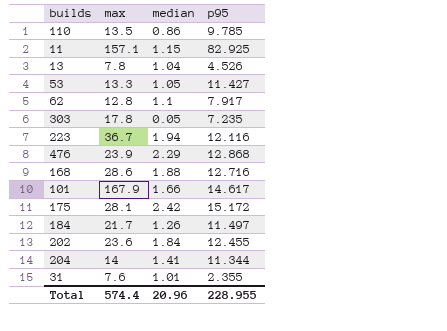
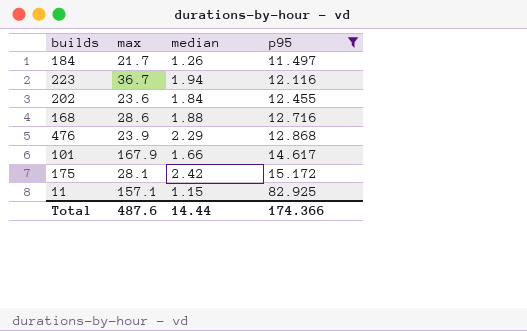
filter: none -> p95 >= 11.497
row order: none -> p95 ascending
Total | max: 574.4 -> 487.6
Total | median: 20.96 -> 14.44
Total | p95: 228.955 -> 174.366

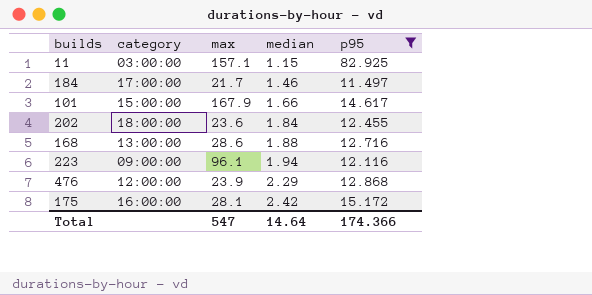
row order: p95 ascending -> median ascending
column category | position: none -> 2
184 | median: 1.26 -> 1.46
223 | max: 36.7 -> 96.1
Total | max: 487.6 -> 547
Total | median: 14.44 -> 14.64

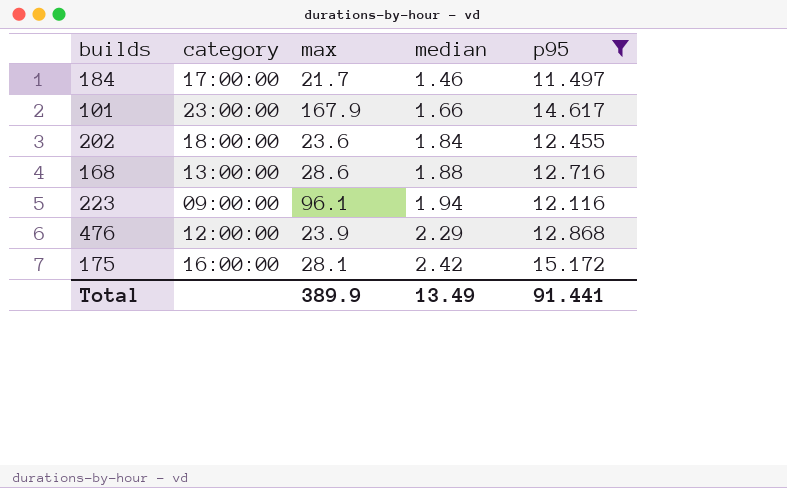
row 11: 03:00:00 | 157.1 | 1.15 | 82.925 -> none
101 | category: 15:00:00 -> 23:00:00
Total | max: 547 -> 389.9
Total | median: 14.64 -> 13.49
Total | p95: 174.366 -> 91.441

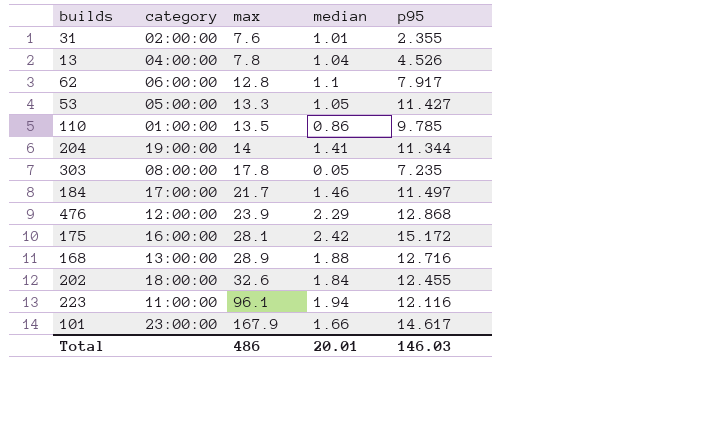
filter: p95 >= 11.497 -> none
row order: median ascending -> max ascending
168 | max: 28.6 -> 28.9
202 | max: 23.6 -> 32.6
223 | category: 09:00:00 -> 11:00:00
Total | max: 389.9 -> 486
Total | median: 13.49 -> 20.01
Total | p95: 91.441 -> 146.03

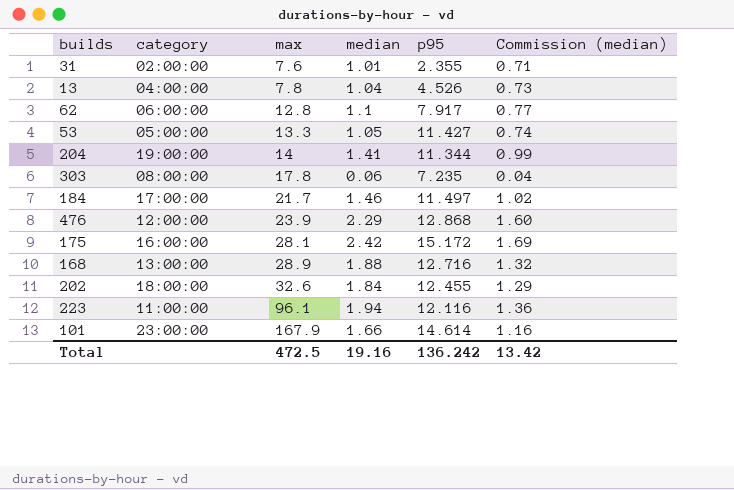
column Commission (median) | formula: none -> [median] * 0.7
row 110: 01:00:00 | 13.5 | 0.86 | 9.785 -> none
303 | median: 0.05 -> 0.06
101 | p95: 14.617 -> 14.614
Total | max: 486 -> 472.5
Total | median: 20.01 -> 19.16
Total | p95: 146.03 -> 136.242

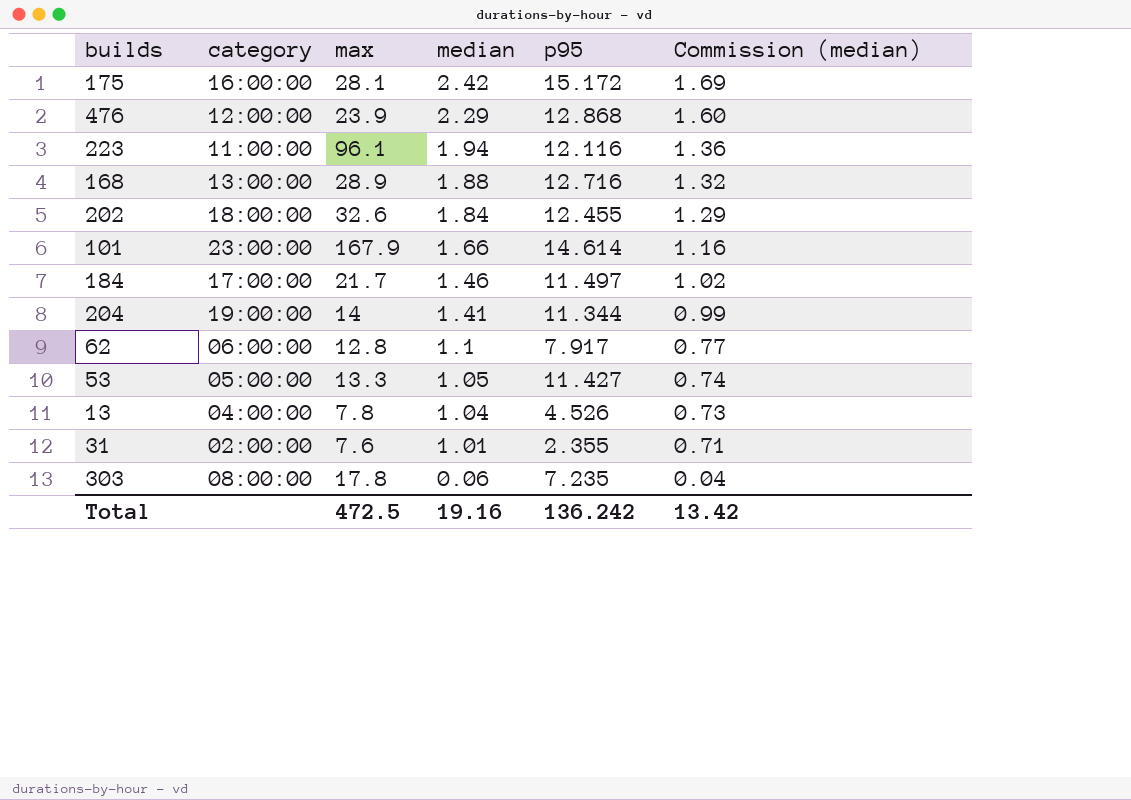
row order: max ascending -> median descending

